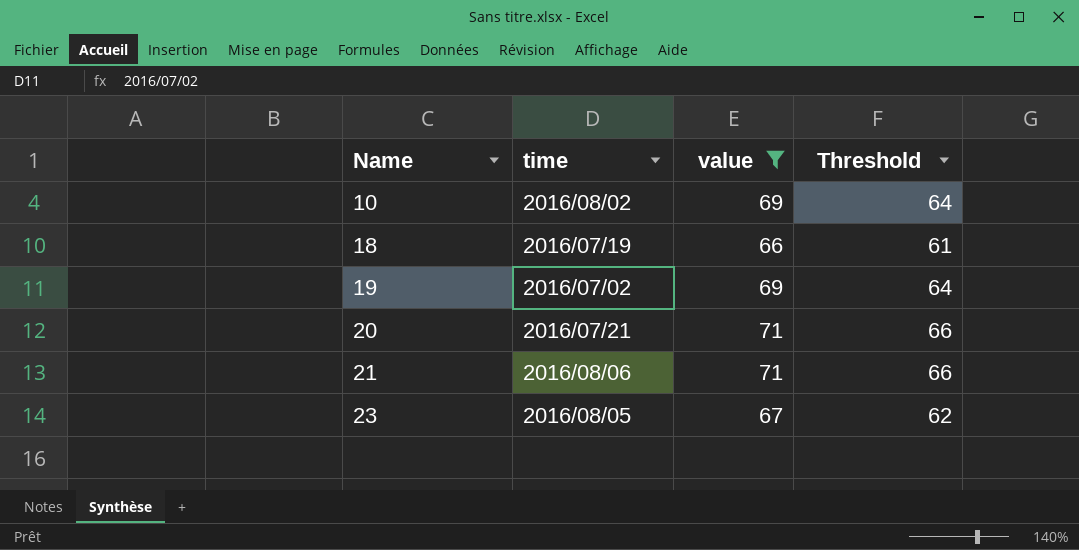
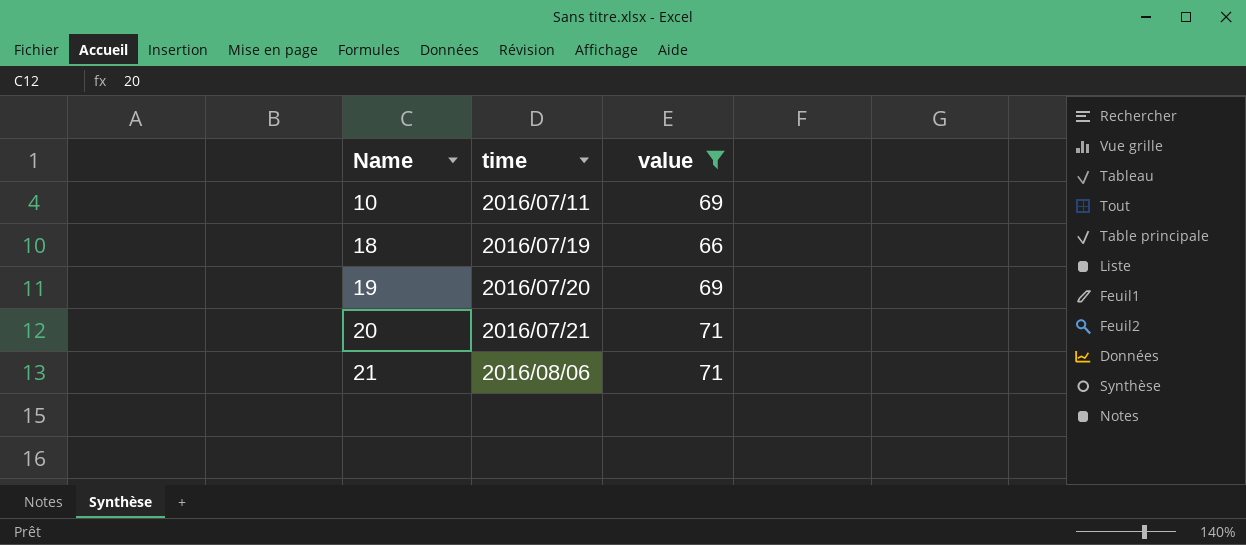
column Threshold | formula: [value] - 5 -> none
row 23: 2016/08/05 | 67 | 62 -> none
10 | time: 2016/08/02 -> 2016/07/11
19 | time: 2016/07/02 -> 2016/07/20

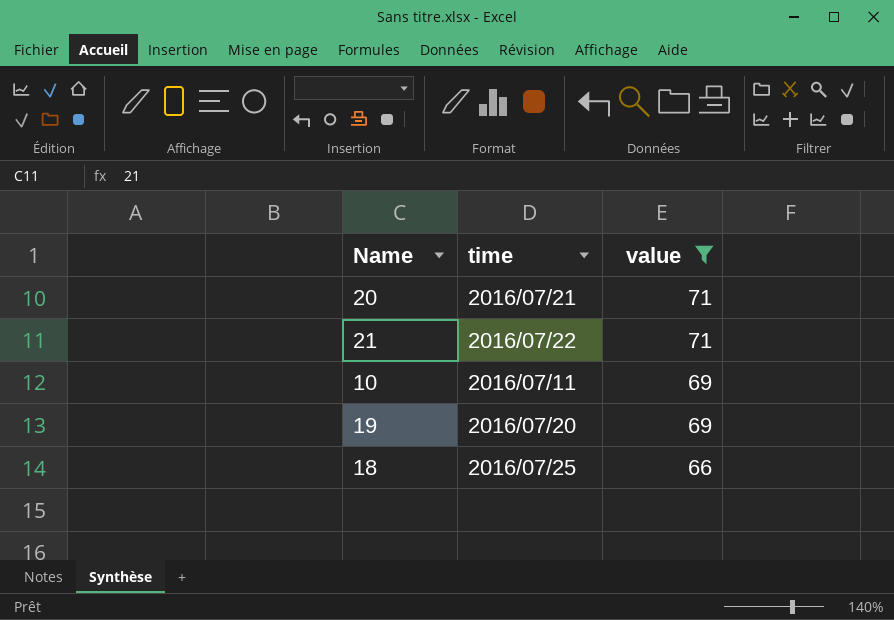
row order: Name ascending -> value descending
21 | time: 2016/08/06 -> 2016/07/22
18 | time: 2016/07/19 -> 2016/07/25

